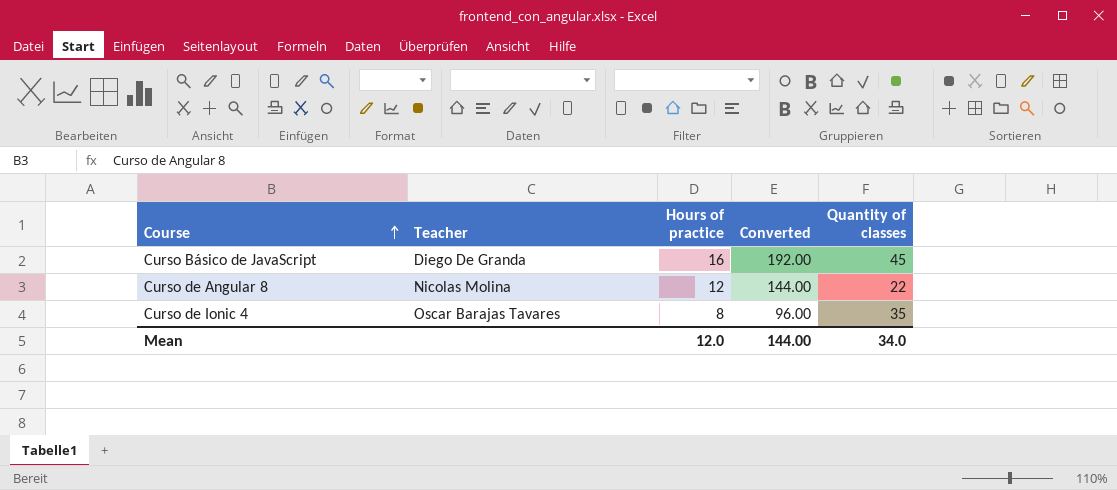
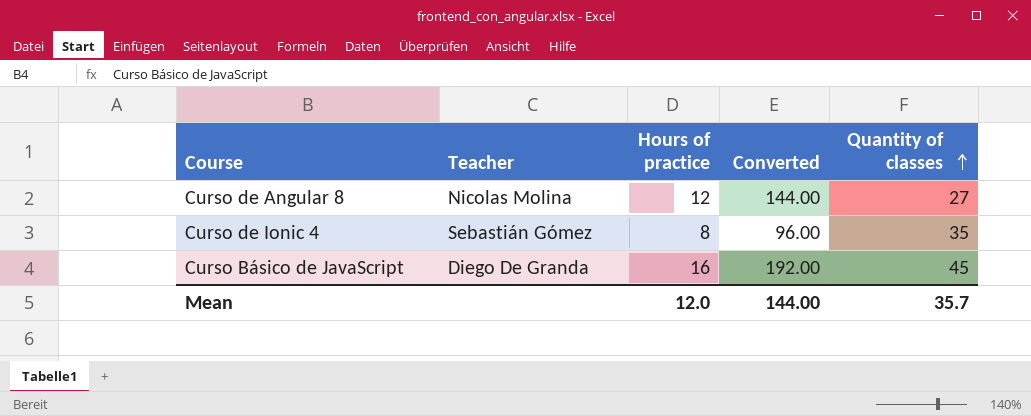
row order: Course ascending -> Quantity of classes ascending
Curso de Angular 8 | Quantity of classes: 22 -> 27
Curso de Ionic 4 | Teacher: Oscar Barajas Tavares -> Sebastián Gómez
Mean | Quantity of classes: 34.0 -> 35.7

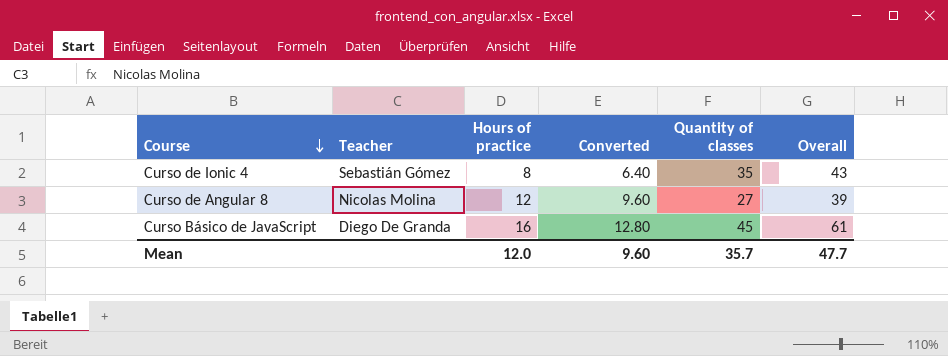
row order: Quantity of classes ascending -> Course descending
column Converted | formula: [Hours of practice] * 12 -> [Hours of practice] * 0.8
column Overall | formula: none -> [Hours of practice] + [Quantity of classes]
Mean | Converted: 144.00 -> 9.60

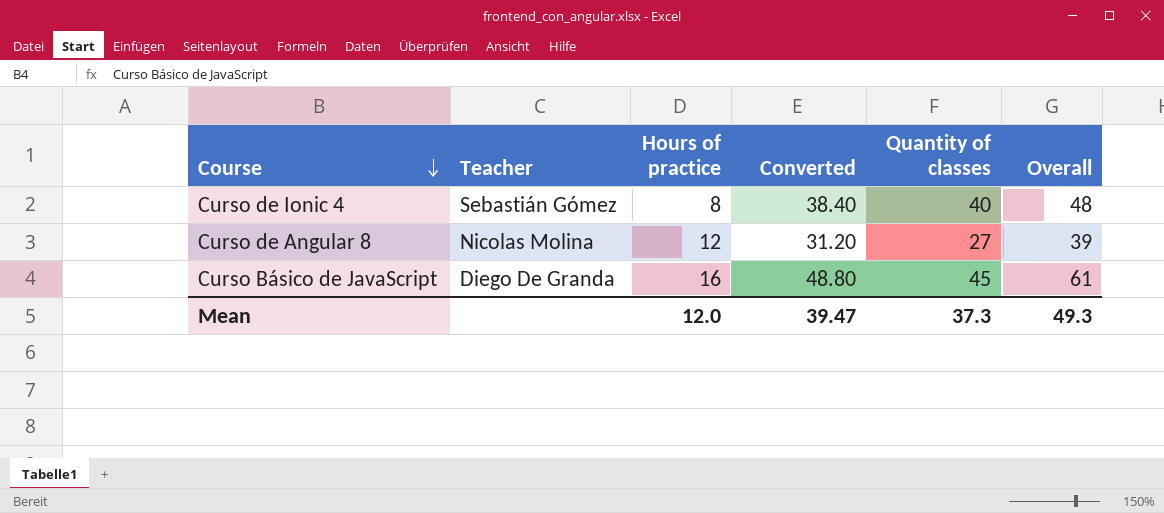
column Converted | formula: [Hours of practice] * 0.8 -> [Overall] * 0.8
Curso de Ionic 4 | Quantity of classes: 35 -> 40
Curso de Ionic 4 | Overall: 43 -> 48
Mean | Converted: 9.60 -> 39.47
Mean | Quantity of classes: 35.7 -> 37.3
Mean | Overall: 47.7 -> 49.3

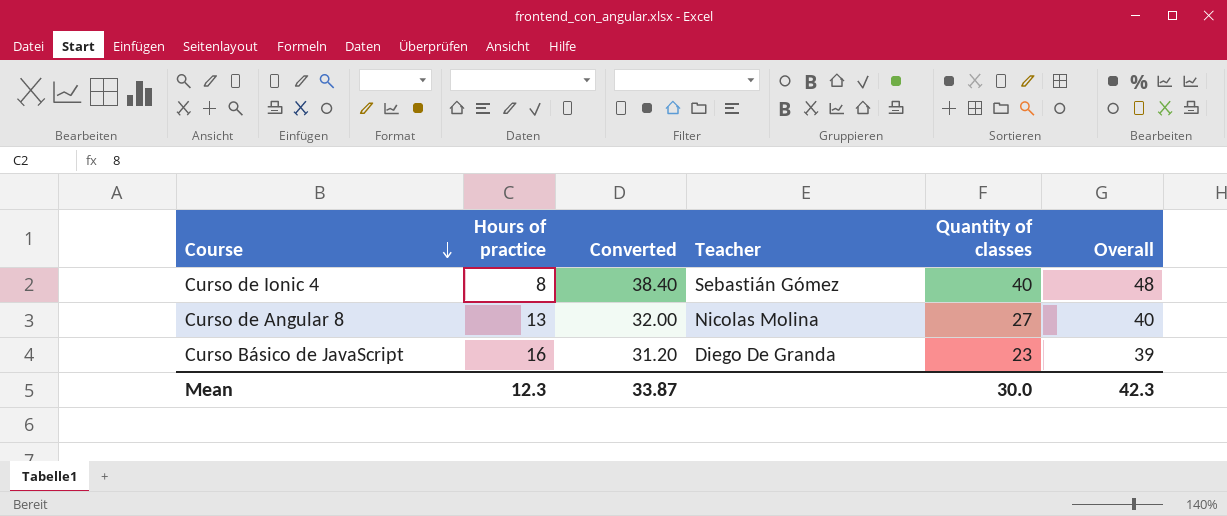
column Teacher | position: 2 -> 4
Curso de Angular 8 | Hours of practice: 12 -> 13
Curso de Angular 8 | Converted: 31.20 -> 32.00
Curso de Angular 8 | Overall: 39 -> 40
Curso Básico de JavaScript | Converted: 48.80 -> 31.20
Curso Básico de JavaScript | Quantity of classes: 45 -> 23
Curso Básico de JavaScript | Overall: 61 -> 39
Mean | Hours of practice: 12.0 -> 12.3
Mean | Converted: 39.47 -> 33.87
Mean | Quantity of classes: 37.3 -> 30.0
Mean | Overall: 49.3 -> 42.3

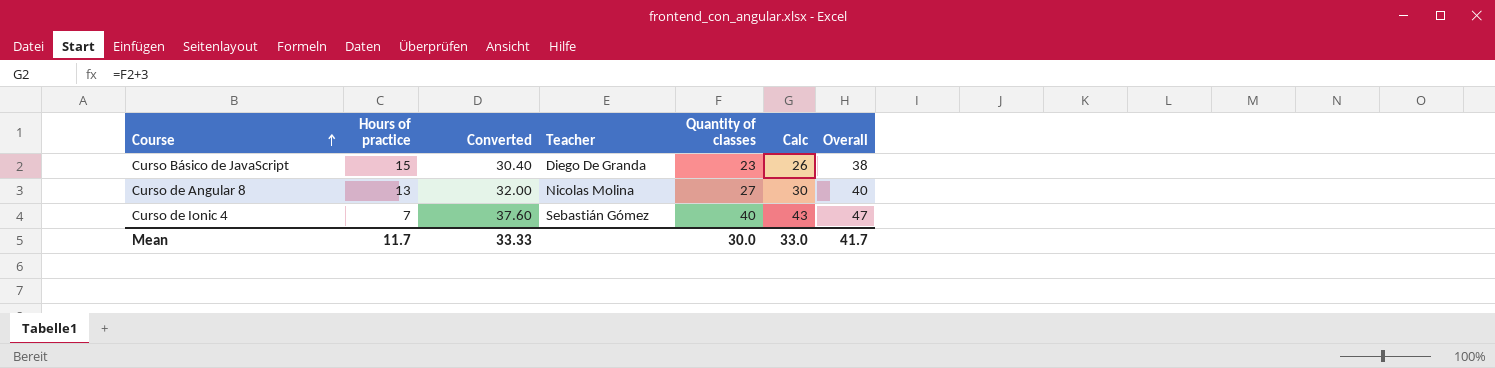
row order: Course descending -> Course ascending
column Calc | formula: none -> [Quantity of classes] + 3
Curso Básico de JavaScript | Hours of practice: 16 -> 15
Curso Básico de JavaScript | Converted: 31.20 -> 30.40
Curso Básico de JavaScript | Overall: 39 -> 38
Curso de Ionic 4 | Hours of practice: 8 -> 7
Curso de Ionic 4 | Converted: 38.40 -> 37.60
Curso de Ionic 4 | Overall: 48 -> 47
Mean | Hours of practice: 12.3 -> 11.7
Mean | Converted: 33.87 -> 33.33
Mean | Overall: 42.3 -> 41.7

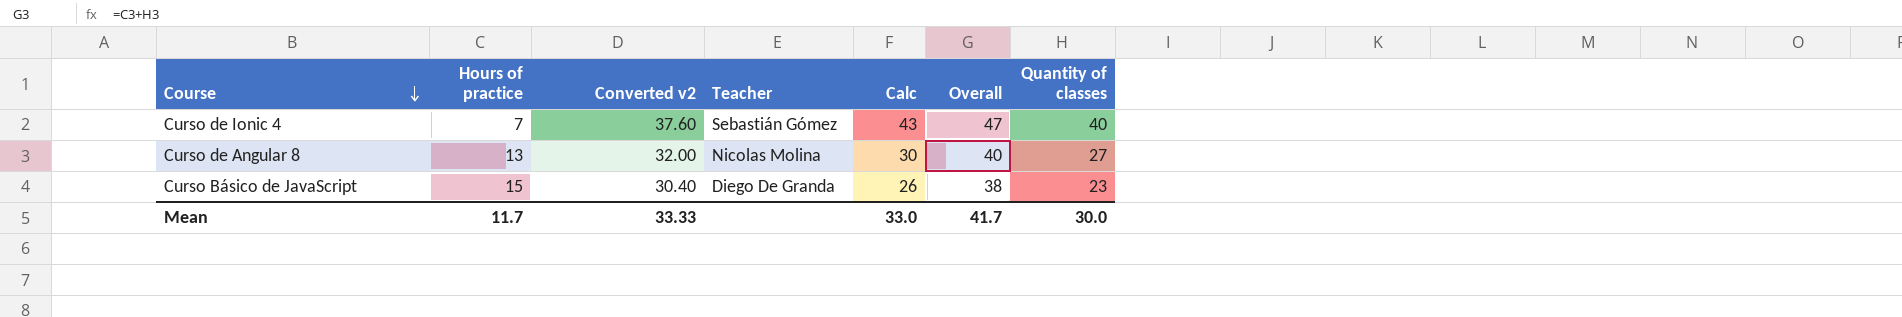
row order: Course ascending -> Course descending
column name: Converted -> Converted v2
column Quantity of classes | position: 5 -> 7

